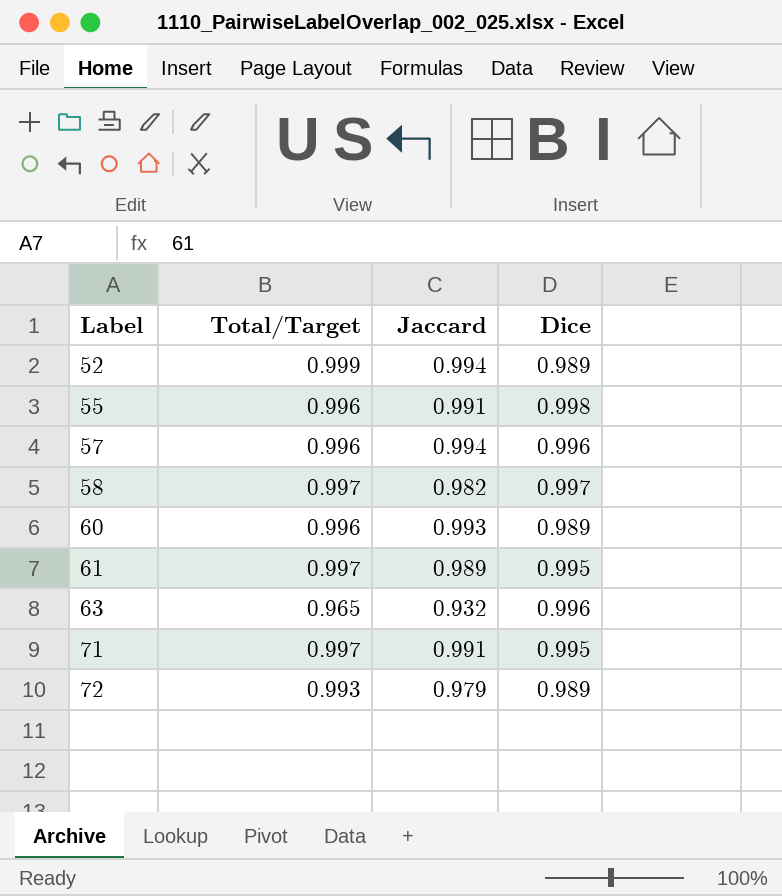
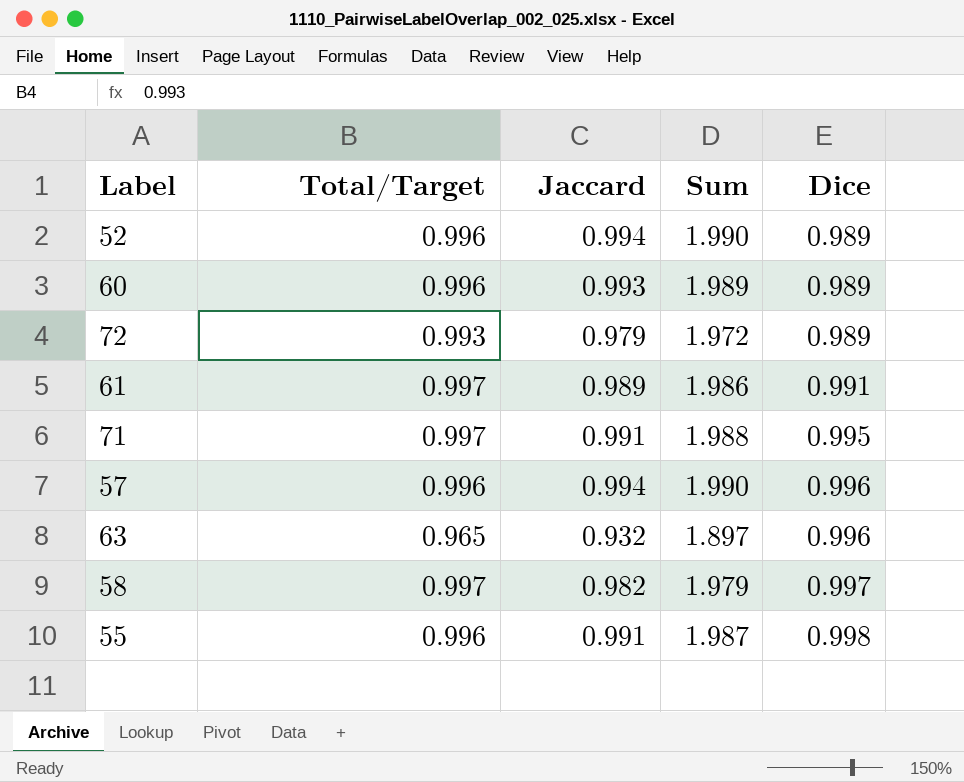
row order: Label ascending -> Dice ascending
column Sum | formula: none -> [Total/Target] + [Jaccard]
52 | Total/Target: 0.999 -> 0.996
61 | Dice: 0.995 -> 0.991

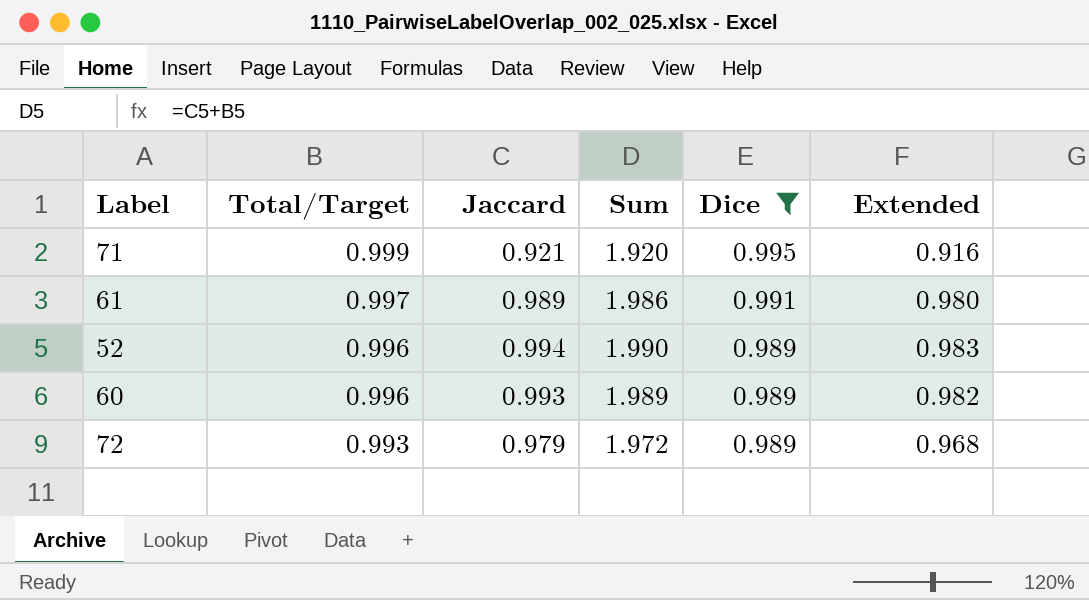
filter: none -> Dice <= 0.995
row order: Dice ascending -> Total/Target descending
column Extended | formula: none -> [Jaccard] * [Dice]
71 | Total/Target: 0.997 -> 0.999
71 | Jaccard: 0.991 -> 0.921
71 | Sum: 1.988 -> 1.920

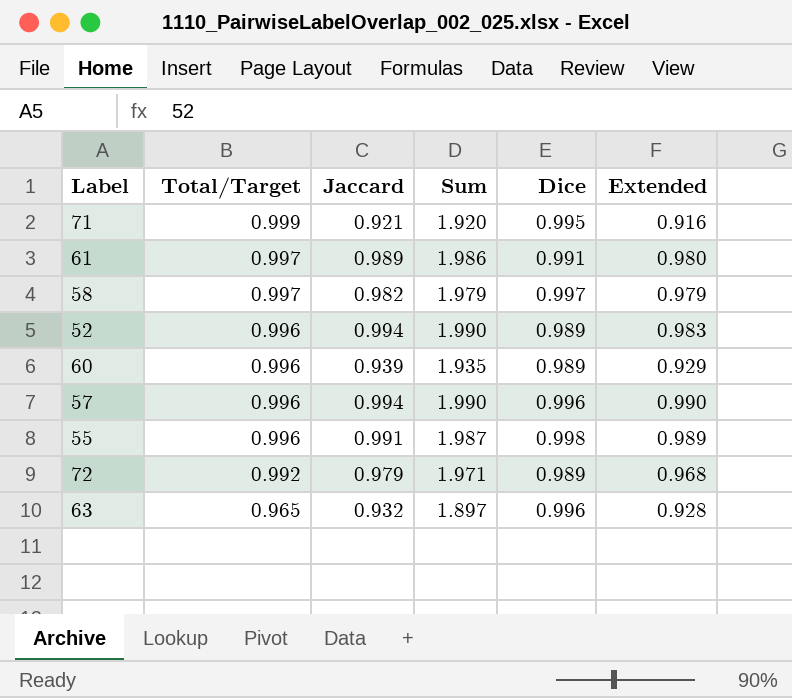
filter: Dice <= 0.995 -> none
60 | Jaccard: 0.993 -> 0.939
60 | Sum: 1.989 -> 1.935
60 | Extended: 0.982 -> 0.929
72 | Total/Target: 0.993 -> 0.992
72 | Sum: 1.972 -> 1.971

